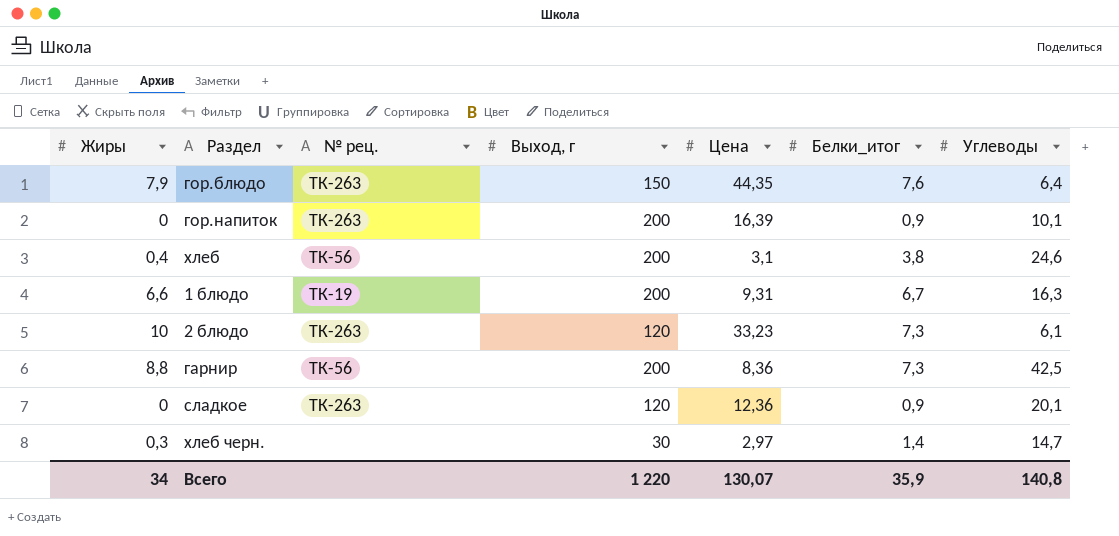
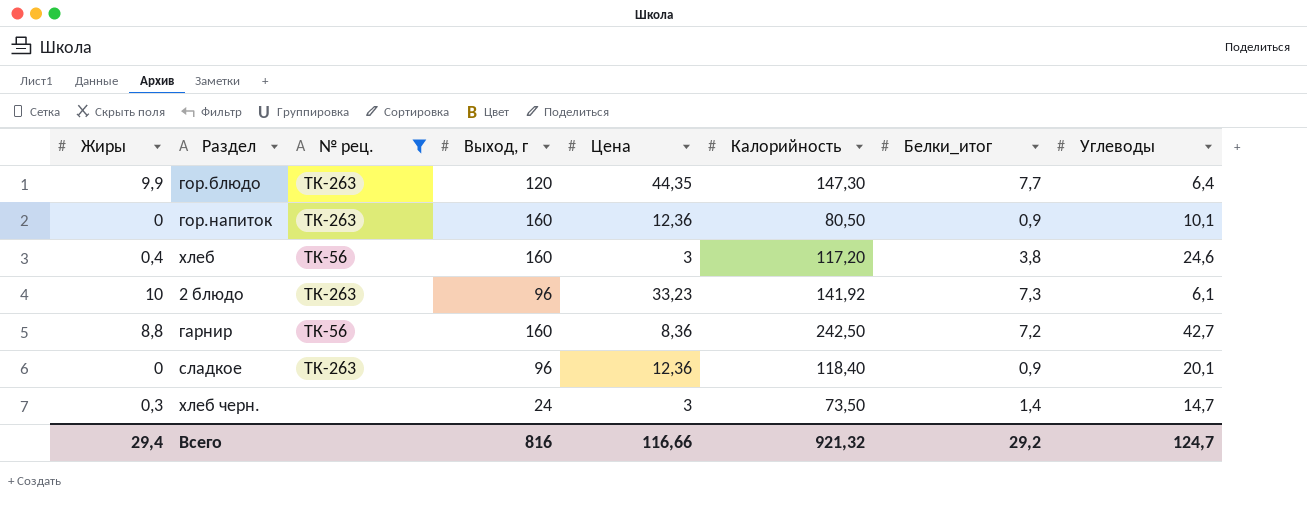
filter: none -> № рец. != ТК-19
column Калорийность | position: none -> 6
гор.блюдо | Жиры: 7,9 -> 9,9
гор.блюдо | Выход, г: 150 -> 120
гор.блюдо | Белки_итог: 7,6 -> 7,7
гор.напиток | Выход, г: 200 -> 160
гор.напиток | Цена: 16,39 -> 12,36
хлеб | Выход, г: 200 -> 160
хлеб | Цена: 3,1 -> 3
2 блюдо | Выход, г: 120 -> 96
гарнир | Выход, г: 200 -> 160
гарнир | Белки_итог: 7,3 -> 7,2
гарнир | Углеводы: 42,5 -> 42,7
сладкое | Выход, г: 120 -> 96
хлеб черн. | Выход, г: 30 -> 24
хлеб черн. | Цена: 2,97 -> 3
Всего | Жиры: 34 -> 29,4
Всего | Выход, г: 1 220 -> 816
Всего | Цена: 130,07 -> 116,66
Всего | Белки_итог: 35,9 -> 29,2
Всего | Углеводы: 140,8 -> 124,7

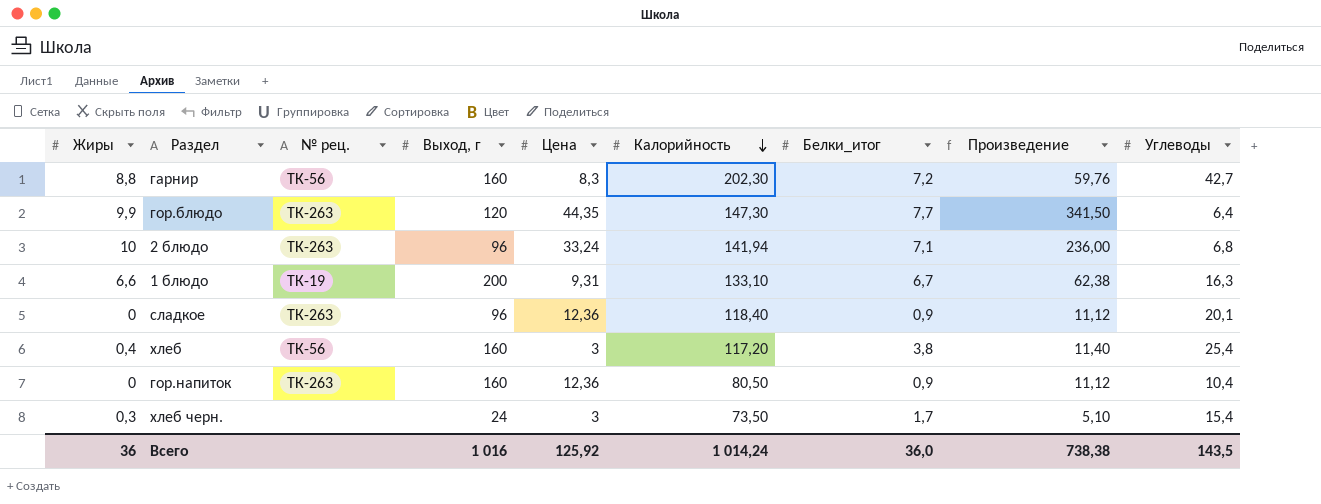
filter: № рец. != ТК-19 -> none
row order: none -> Калорийность descending
column Произведение | formula: none -> [Цена] * [Белки_итог]
гарнир | Цена: 8,36 -> 8,3
гарнир | Калорийность: 242,50 -> 202,30
2 блюдо | Цена: 33,23 -> 33,24
2 блюдо | Калорийность: 141,92 -> 141,94
2 блюдо | Белки_итог: 7,3 -> 7,1
2 блюдо | Углеводы: 6,1 -> 6,8
хлеб | Углеводы: 24,6 -> 25,4
гор.напиток | Углеводы: 10,1 -> 10,4
хлеб черн. | Белки_итог: 1,4 -> 1,7
хлеб черн. | Углеводы: 14,7 -> 15,4
Всего | Жиры: 29,4 -> 36
Всего | Выход, г: 816 -> 1 016
Всего | Цена: 116,66 -> 125,92
Всего | Калорийность: 921,32 -> 1 014,24
Всего | Белки_итог: 29,2 -> 36,0
Всего | Углеводы: 124,7 -> 143,5

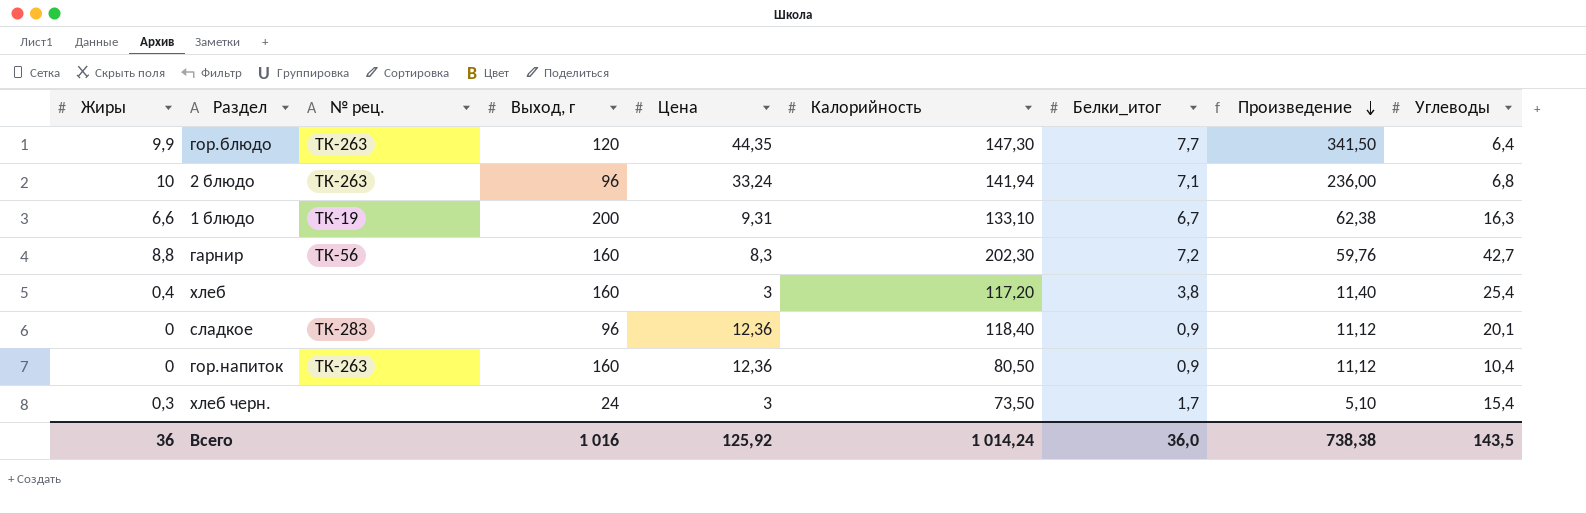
row order: Калорийность descending -> Произведение descending
хлеб | № рец.: ТК-56 -> none
сладкое | № рец.: ТК-263 -> ТК-283

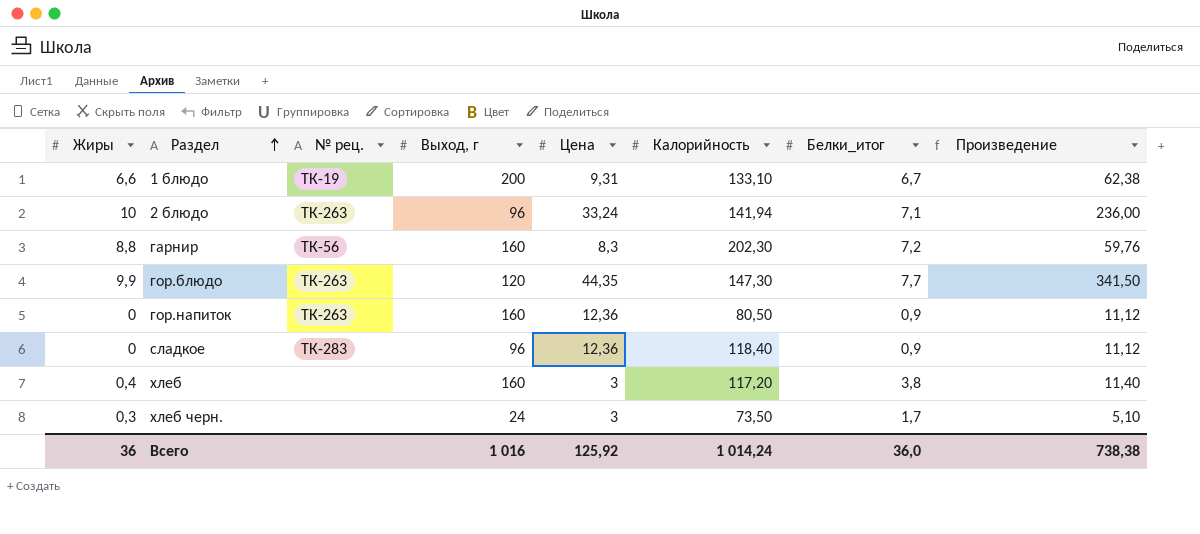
row order: Произведение descending -> Раздел ascending
column Углеводы | position: 9 -> none

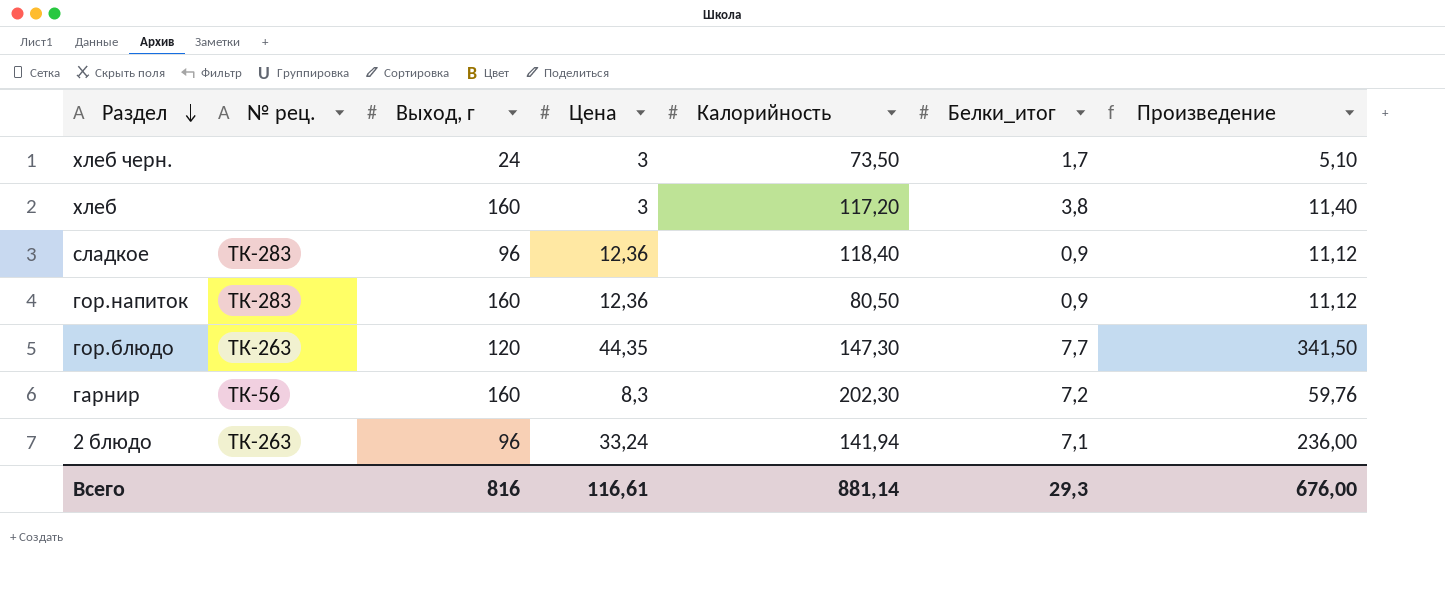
row order: Раздел ascending -> Раздел descending
column Жиры | position: 1 -> none
row 1 блюдо: 6,6 | ТК-19 | 200 | 9,31 | 133,10 | 6,7 | 62,38 -> none
гор.напиток | № рец.: ТК-263 -> ТК-283
Всего | Выход, г: 1 016 -> 816
Всего | Цена: 125,92 -> 116,61
Всего | Калорийность: 1 014,24 -> 881,14
Всего | Белки_итог: 36,0 -> 29,3
Всего | Произведение: 738,38 -> 676,00

